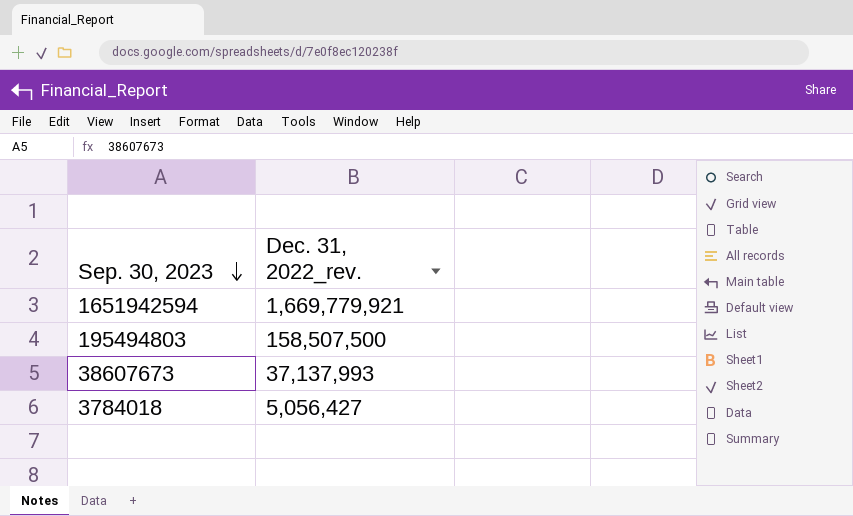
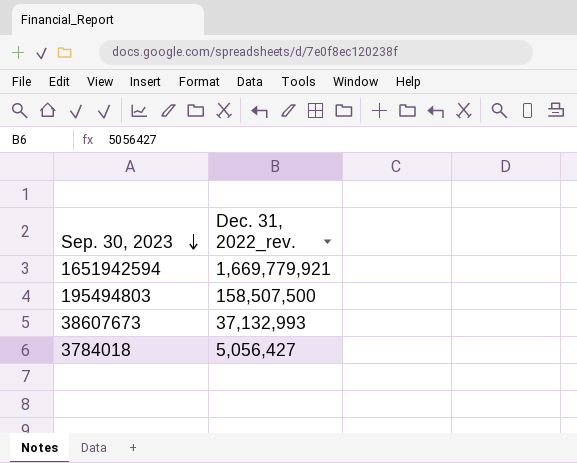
38607673 | Dec. 31, 2022_rev.: 37,137,993 -> 37,132,993

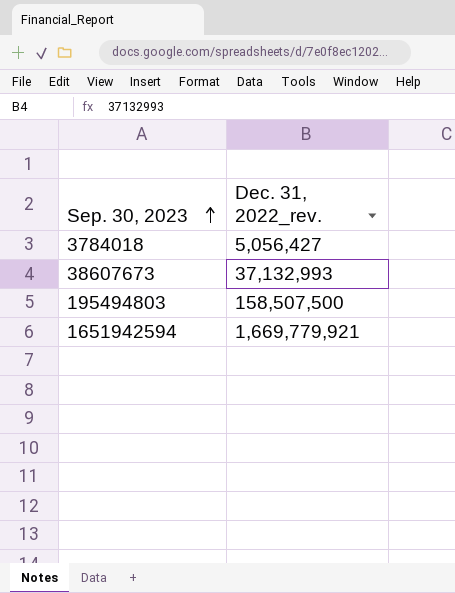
row order: Sep. 30, 2023 descending -> Sep. 30, 2023 ascending

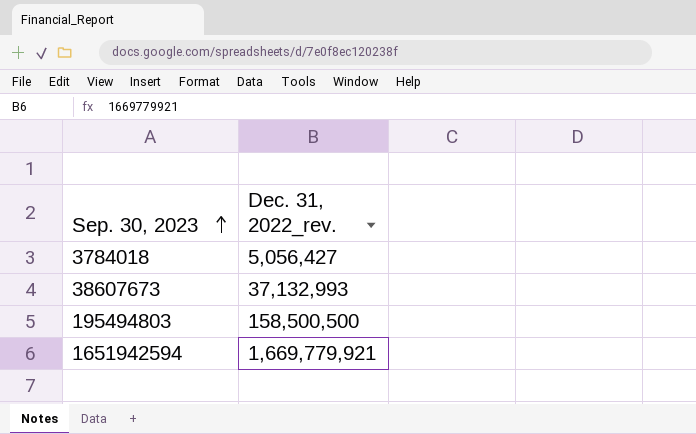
195494803 | Dec. 31, 2022_rev.: 158,507,500 -> 158,500,500

